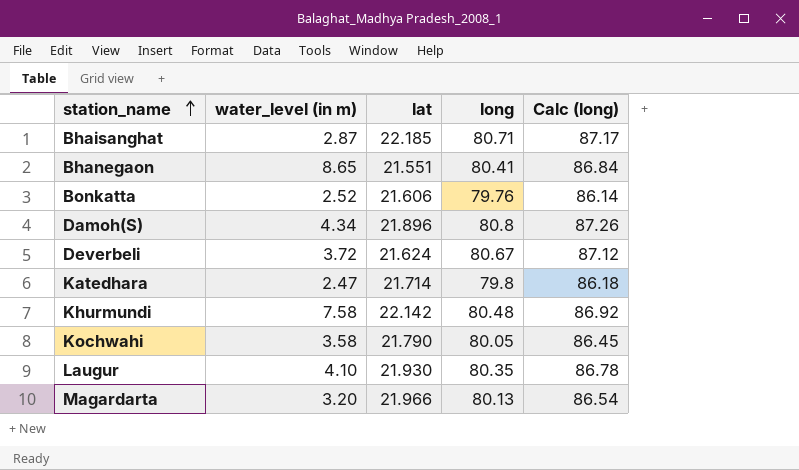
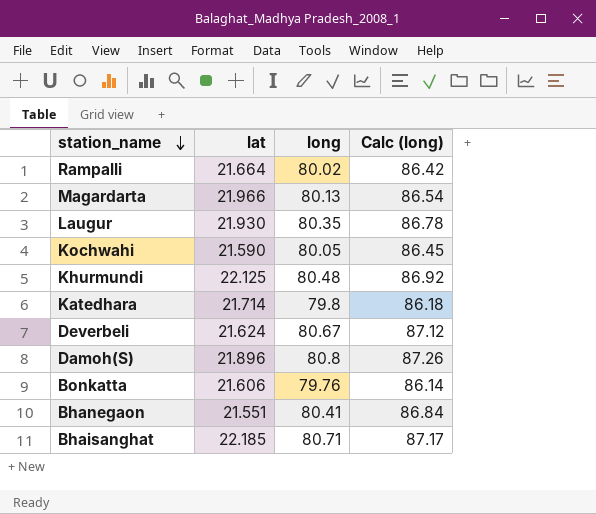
row order: station_name ascending -> station_name descending
column water_level (in m) | position: 2 -> none
row Rampalli: none -> 21.664 | 80.02 | 86.42
Kochwahi | lat: 21.790 -> 21.590
Khurmundi | lat: 22.142 -> 22.125

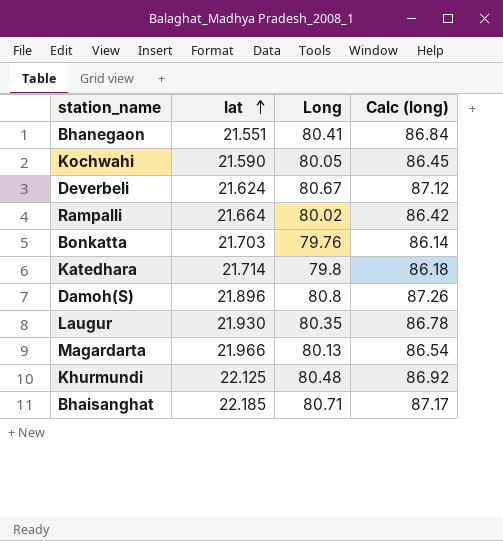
row order: station_name descending -> lat ascending
column name: long -> Long
Bonkatta | lat: 21.606 -> 21.703

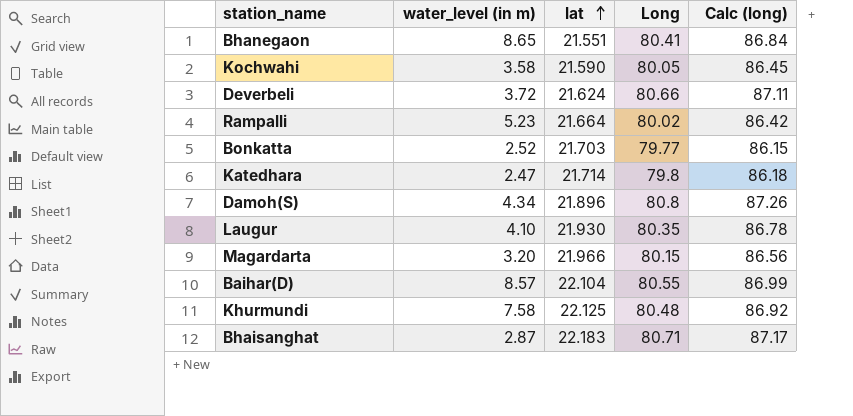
column water_level (in m) | position: none -> 2
Deverbeli | Long: 80.67 -> 80.66
Deverbeli | Calc (long): 87.12 -> 87.11
Bonkatta | Long: 79.76 -> 79.77
Bonkatta | Calc (long): 86.14 -> 86.15
Magardarta | Long: 80.13 -> 80.15
Magardarta | Calc (long): 86.54 -> 86.56
row Baihar(D): none -> 8.57 | 22.104 | 80.55 | 86.99
Bhaisanghat | lat: 22.185 -> 22.183

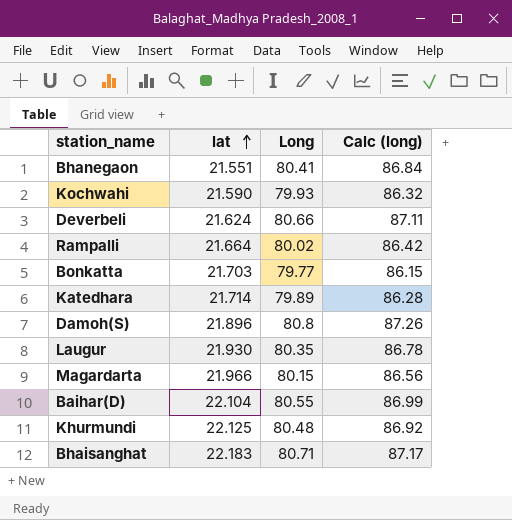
column water_level (in m) | position: 2 -> none
Kochwahi | Long: 80.05 -> 79.93
Kochwahi | Calc (long): 86.45 -> 86.32
Katedhara | Long: 79.8 -> 79.89
Katedhara | Calc (long): 86.18 -> 86.28

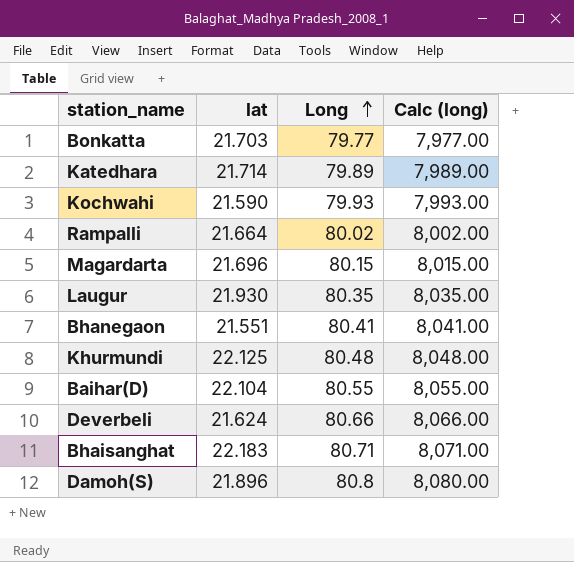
row order: lat ascending -> Long ascending
column Calc (long) | formula: [Long] * 1.08 -> [Long] * 100
Magardarta | lat: 21.966 -> 21.696

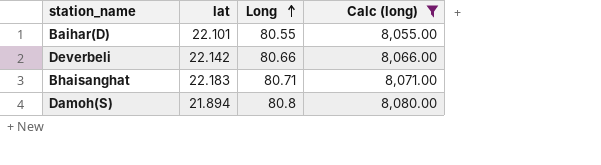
filter: none -> Calc (long) >= 8,055.00
Baihar(D) | lat: 22.104 -> 22.101
Deverbeli | lat: 21.624 -> 22.142
Damoh(S) | lat: 21.896 -> 21.894

